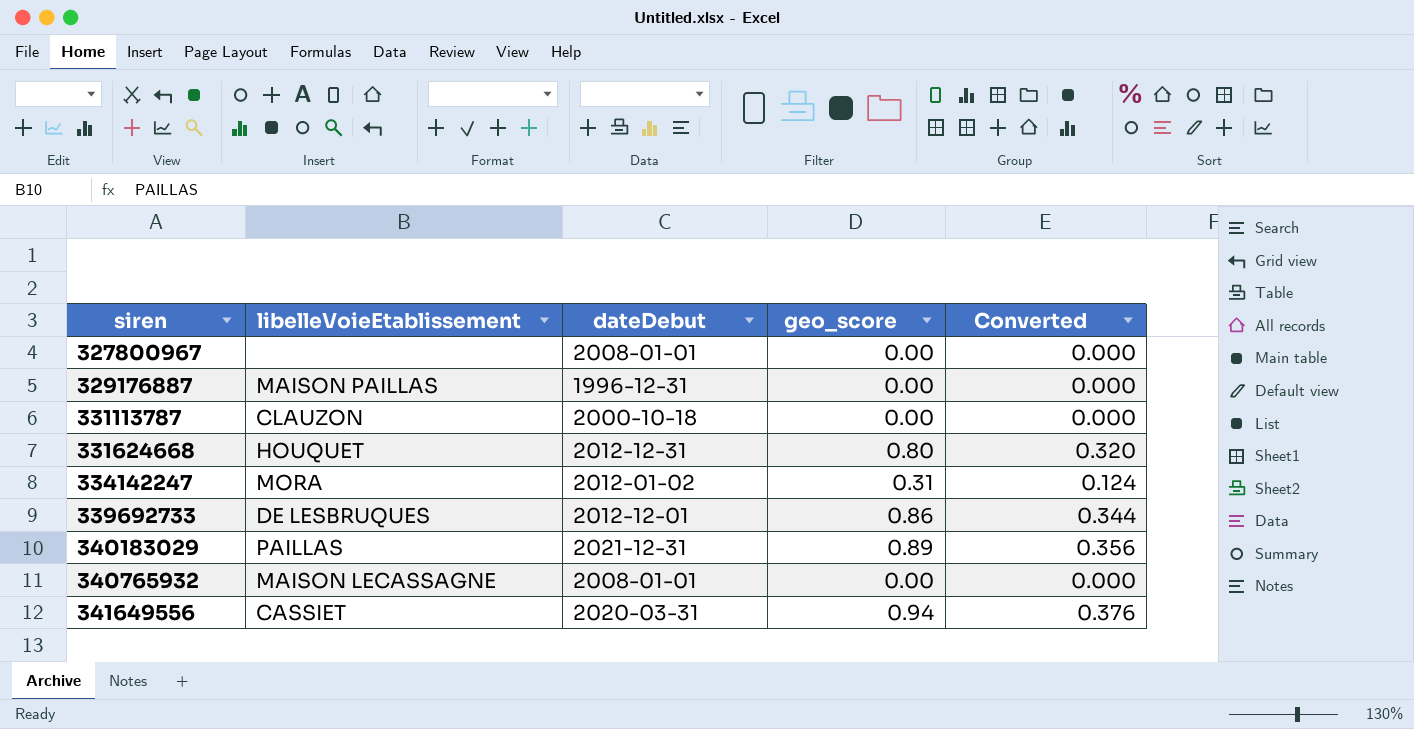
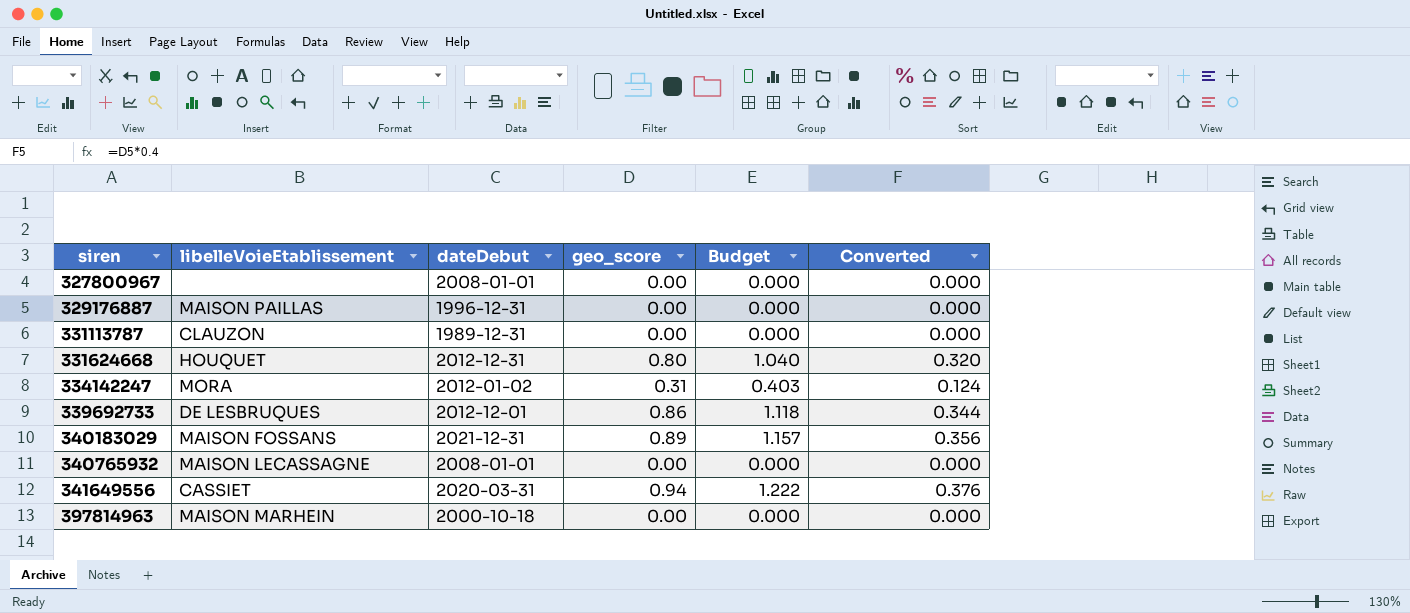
column Budget | formula: none -> [geo_score] * 1.3
331113787 | dateDebut: 2000-10-18 -> 1989-12-31
340183029 | libelleVoieEtablissement: PAILLAS -> MAISON FOSSANS
row 397814963: none -> MAISON MARHEIN | 2000-10-18 | 0.00 | 0.000 | 0.000

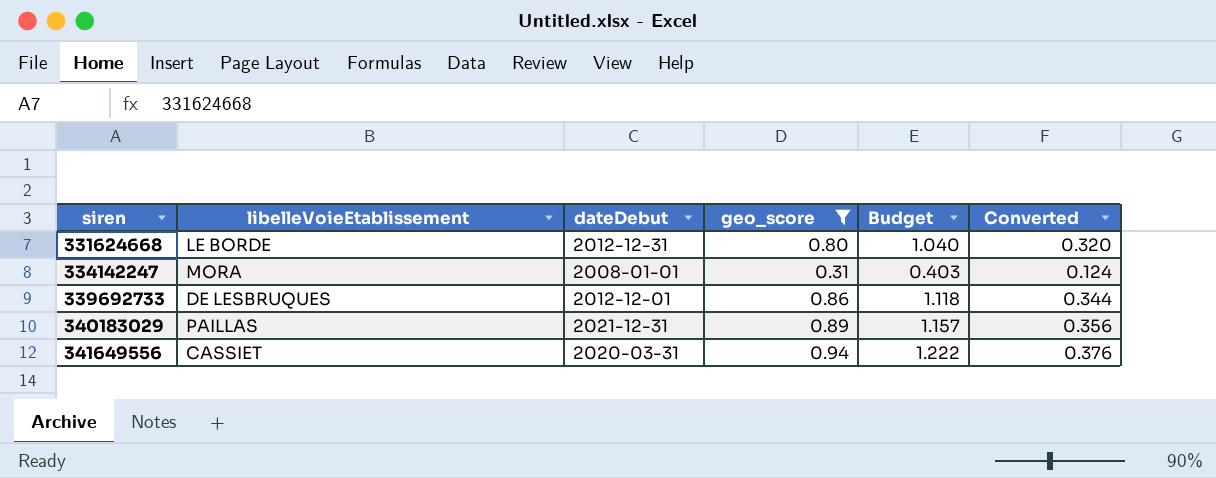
filter: none -> geo_score != 0.00
331624668 | libelleVoieEtablissement: HOUQUET -> LE BORDE
334142247 | dateDebut: 2012-01-02 -> 2008-01-01
340183029 | libelleVoieEtablissement: MAISON FOSSANS -> PAILLAS

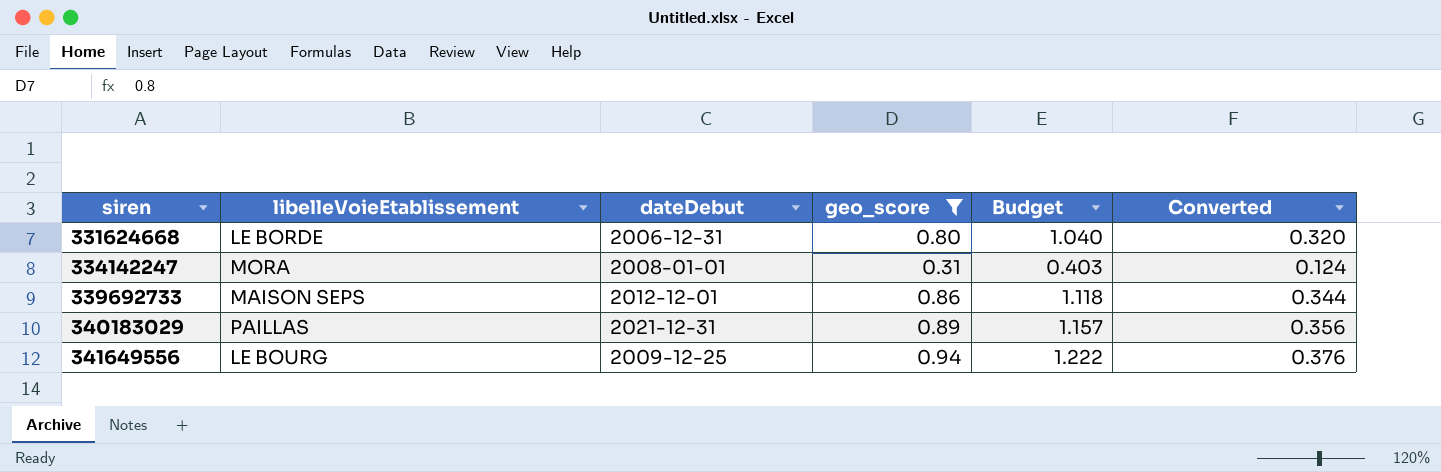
331624668 | dateDebut: 2012-12-31 -> 2006-12-31
339692733 | libelleVoieEtablissement: DE LESBRUQUES -> MAISON SEPS
341649556 | libelleVoieEtablissement: CASSIET -> LE BOURG
341649556 | dateDebut: 2020-03-31 -> 2009-12-25

